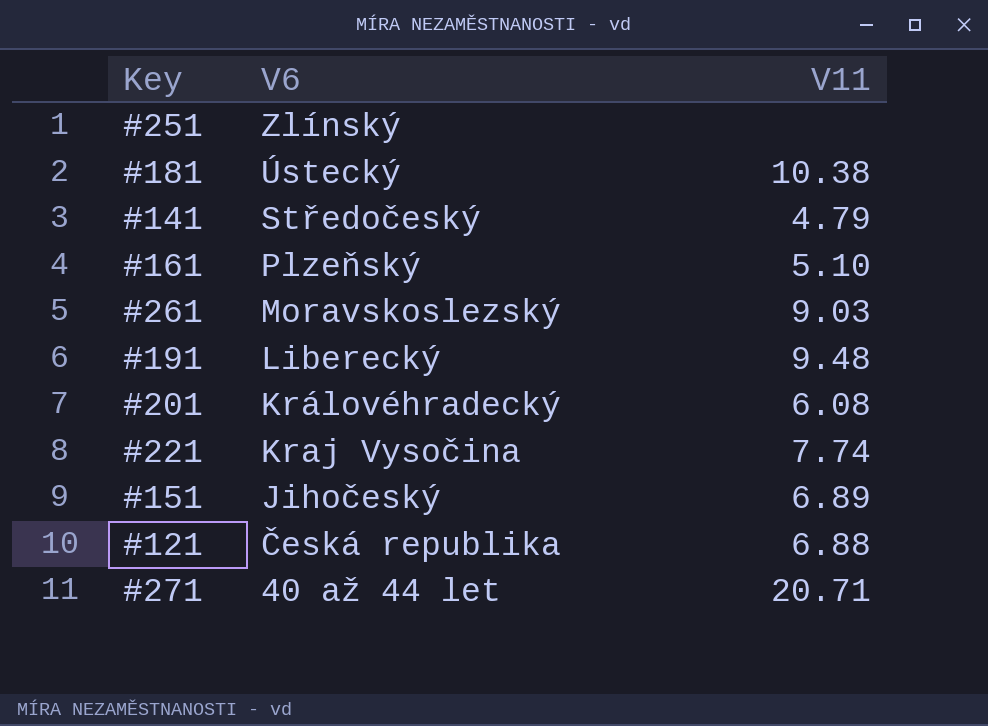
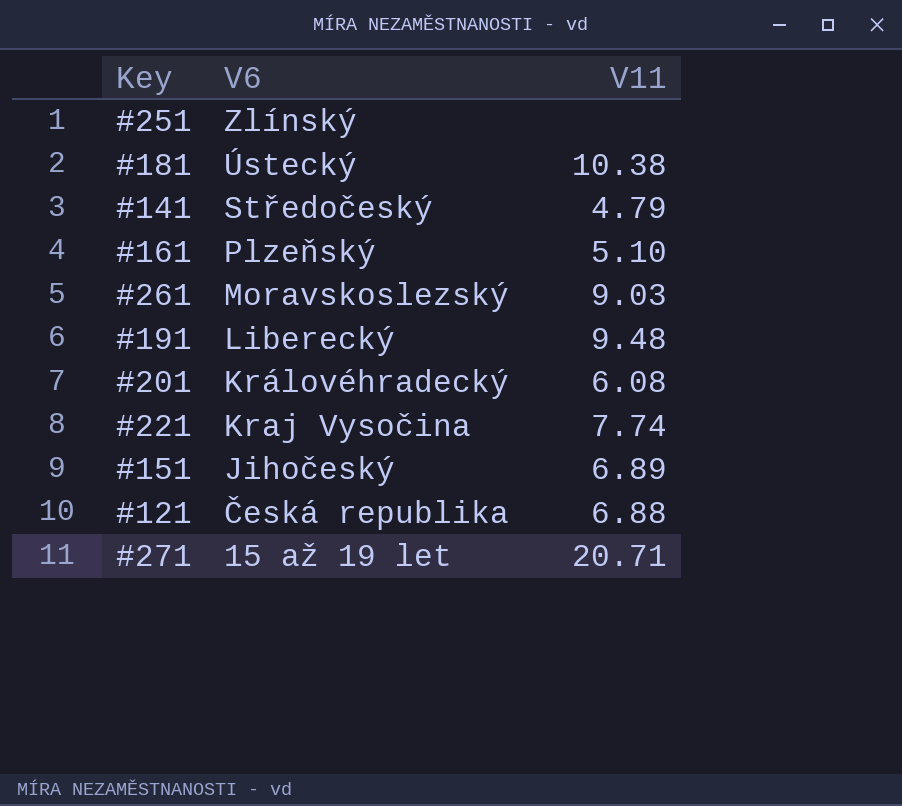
#271 | V6: 40 až 44 let -> 15 až 19 let

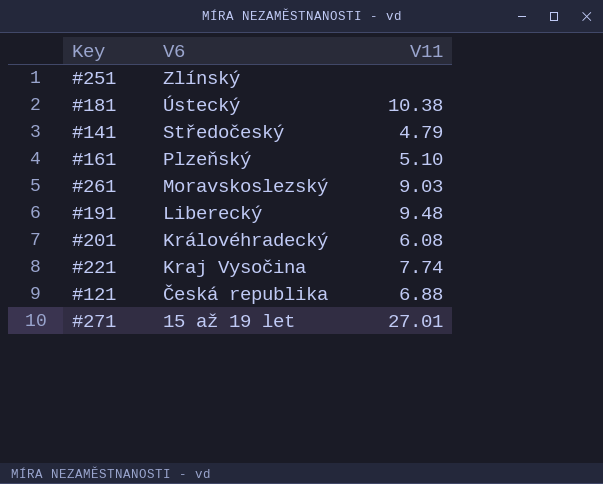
row #151: Jihočeský | 6.89 -> none
#271 | V11: 20.71 -> 27.01

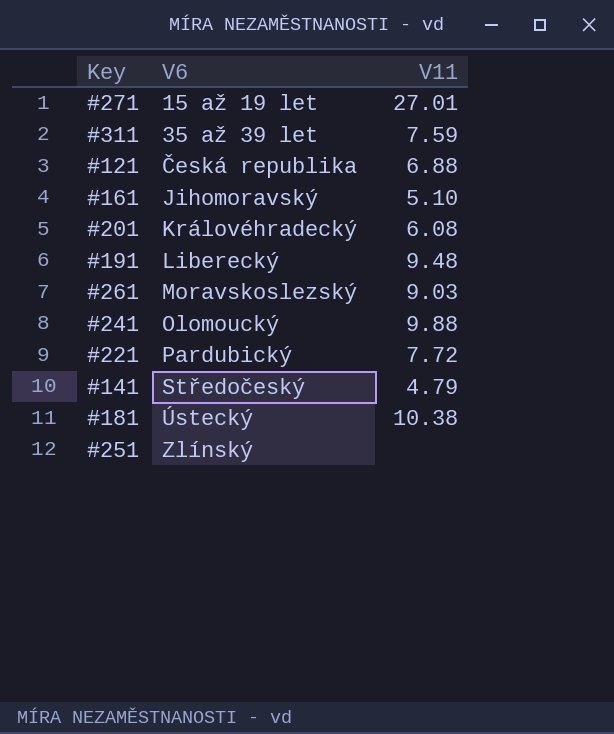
row order: V6 descending -> V6 ascending
row #311: none -> 35 až 39 let | 7.59
#161 | V6: Plzeňský -> Jihomoravský
row #241: none -> Olomoucký | 9.88
#221 | V6: Kraj Vysočina -> Pardubický
#221 | V11: 7.74 -> 7.72

